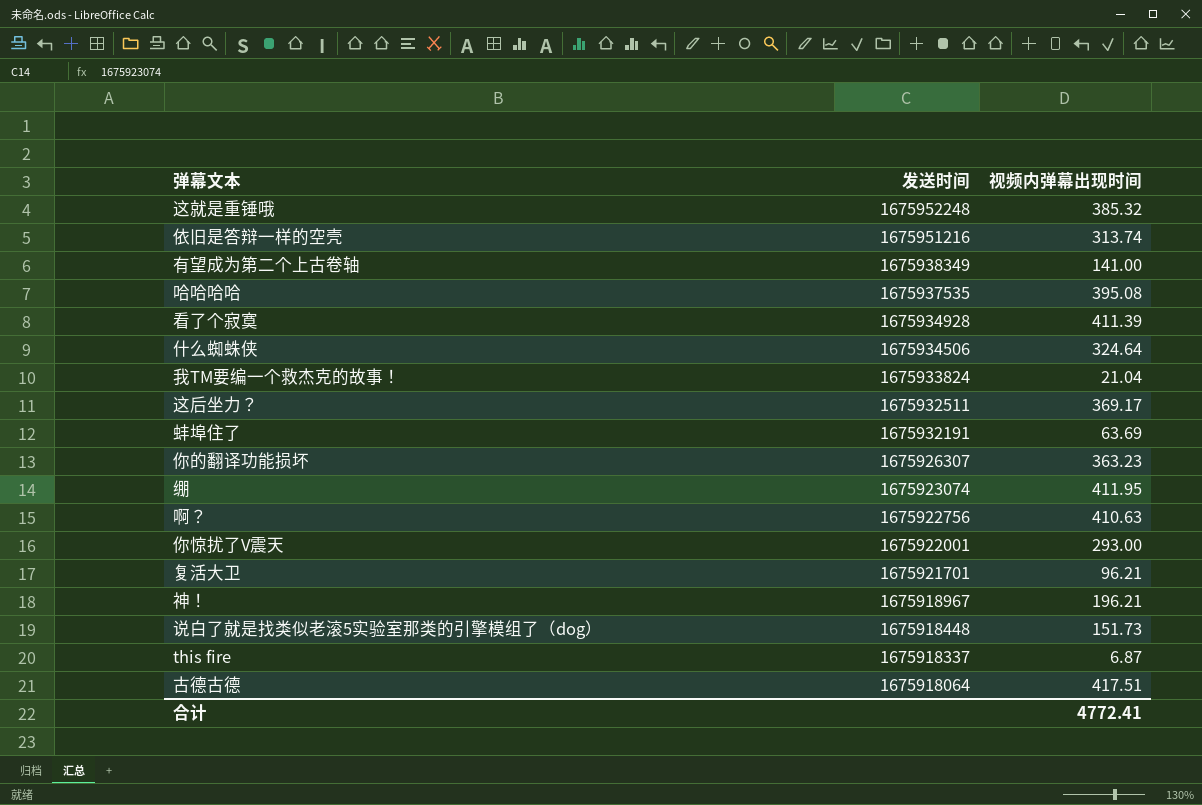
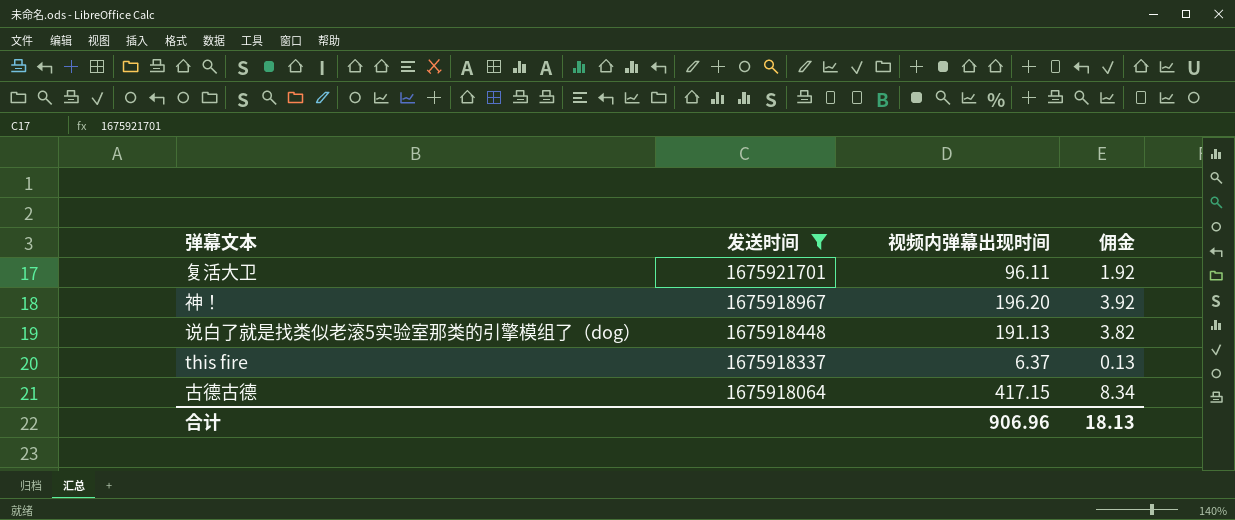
filter: none -> 发送时间 <= 1675921701
column 佣金 | formula: none -> [视频内弹幕出现时间] * 0.02
复活大卫 | 视频内弹幕出现时间: 96.21 -> 96.11
神！ | 视频内弹幕出现时间: 196.21 -> 196.20
说白了就是找类似老滚5实验室那类的引擎模组了（dog） | 视频内弹幕出现时间: 151.73 -> 191.13
this fire | 视频内弹幕出现时间: 6.87 -> 6.37
古德古德 | 视频内弹幕出现时间: 417.51 -> 417.15
合计 | 视频内弹幕出现时间: 4772.41 -> 906.96

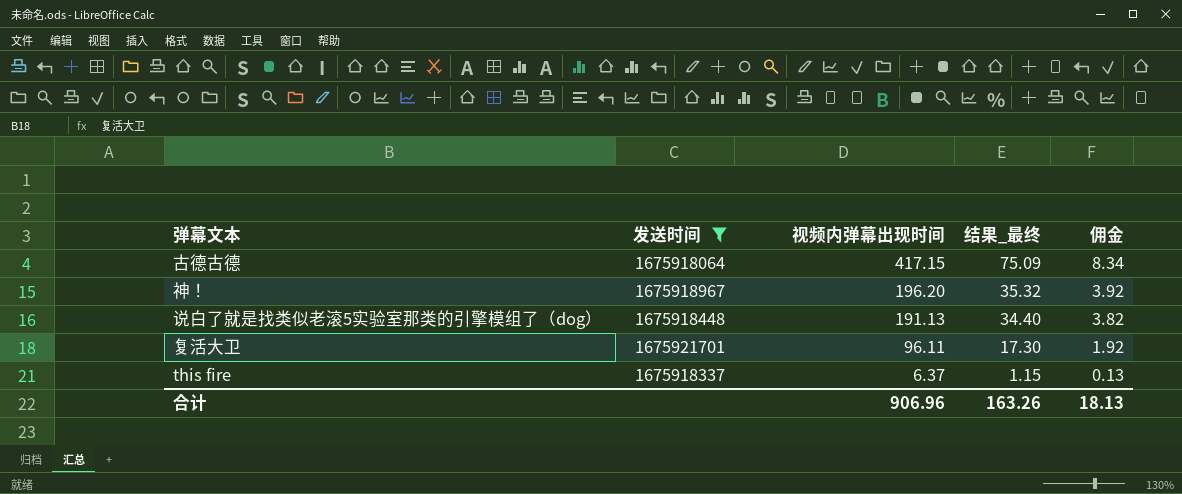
row order: 发送时间 descending -> 视频内弹幕出现时间 descending
column 结果_最终 | formula: none -> [视频内弹幕出现时间] * 0.18

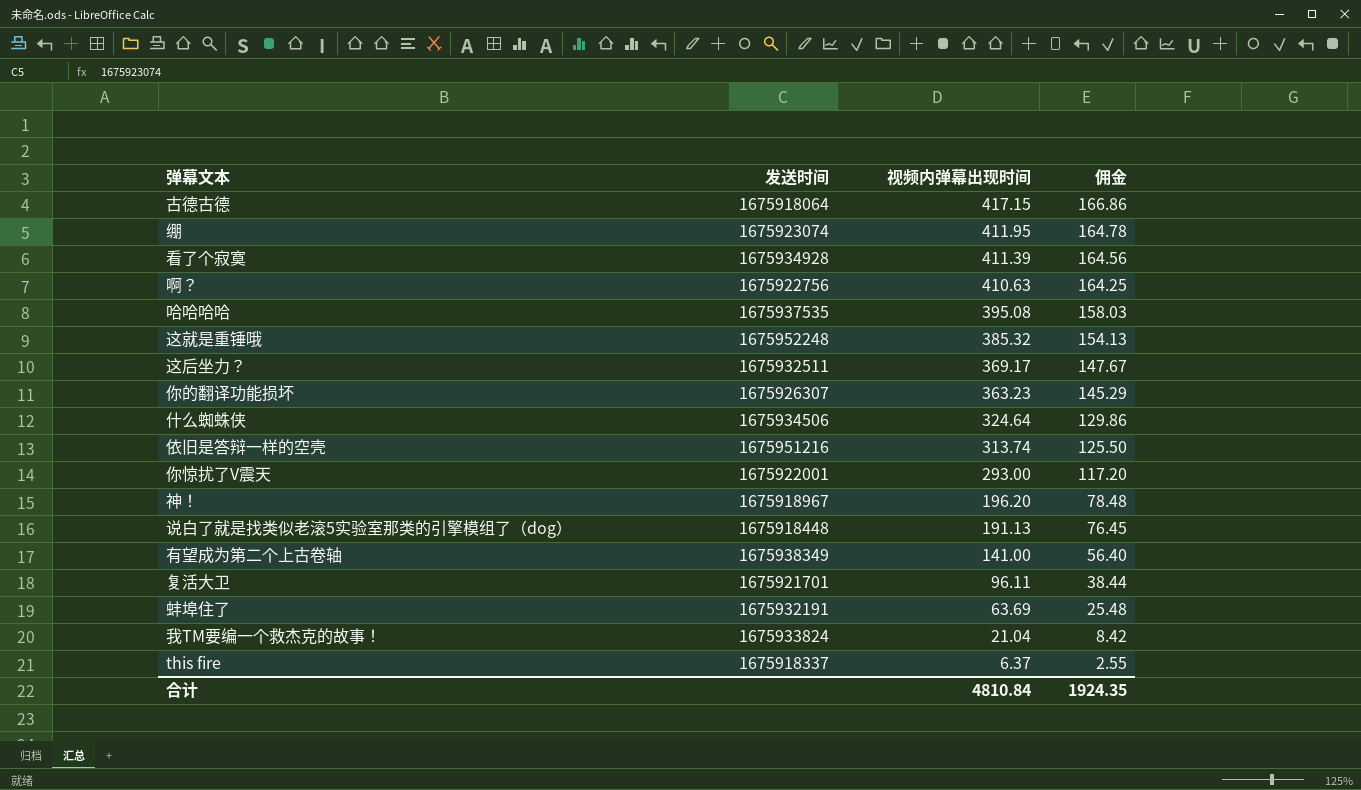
filter: 发送时间 <= 1675921701 -> none
column 结果_最终 | formula: [视频内弹幕出现时间] * 0.18 -> none
column 佣金 | formula: [视频内弹幕出现时间] * 0.02 -> [视频内弹幕出现时间] * 0.4
合计 | 视频内弹幕出现时间: 906.96 -> 4810.84
合计 | 佣金: 18.13 -> 1924.35

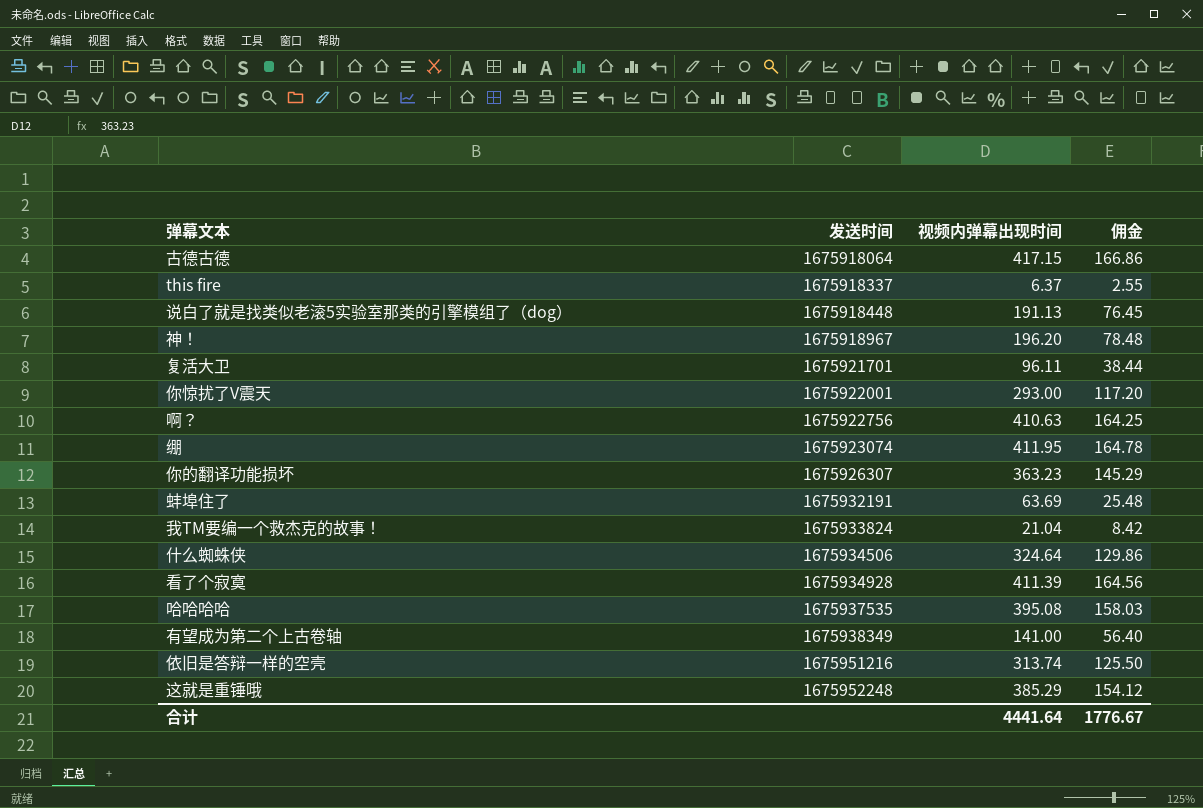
row order: 视频内弹幕出现时间 descending -> 发送时间 ascending
row 这后坐力？: 1675932511 | 369.17 | 147.67 -> none
这就是重锤哦 | 视频内弹幕出现时间: 385.32 -> 385.29
这就是重锤哦 | 佣金: 154.13 -> 154.12
合计 | 视频内弹幕出现时间: 4810.84 -> 4441.64
合计 | 佣金: 1924.35 -> 1776.67

